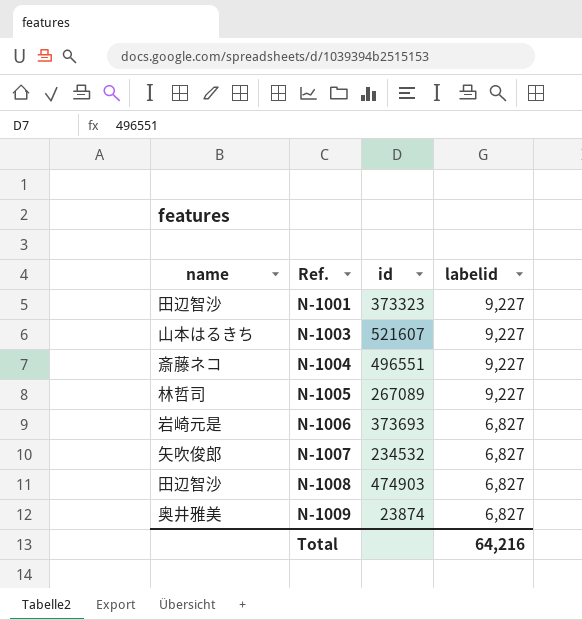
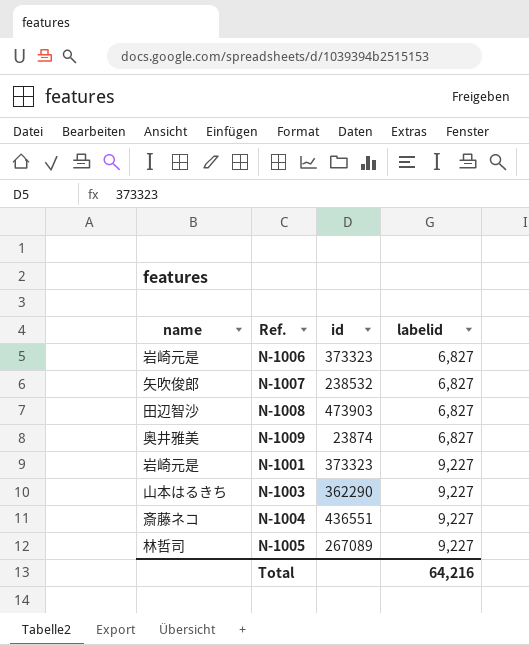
row order: Ref. ascending -> labelid ascending
N-1006 | id: 373693 -> 373323
N-1007 | id: 234532 -> 238532
N-1008 | id: 474903 -> 473903
N-1001 | name: 田辺智沙 -> 岩崎元是
N-1003 | id: 521607 -> 362290
N-1004 | id: 496551 -> 436551

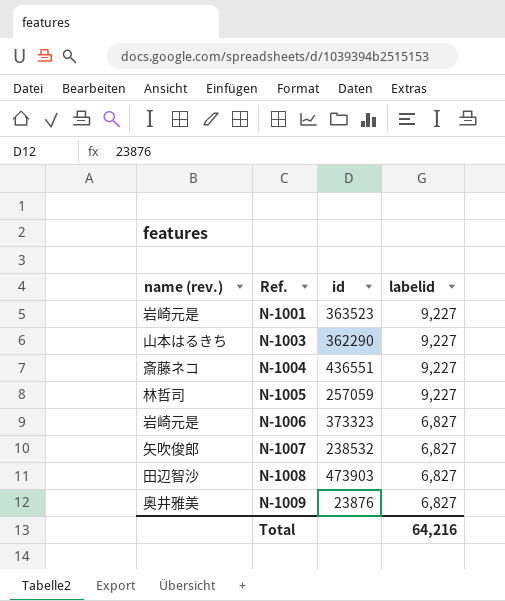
row order: labelid ascending -> Ref. ascending
column name: name -> name (rev.)
N-1001 | id: 373323 -> 363523
N-1005 | id: 267089 -> 257059
N-1009 | id: 23874 -> 23876

